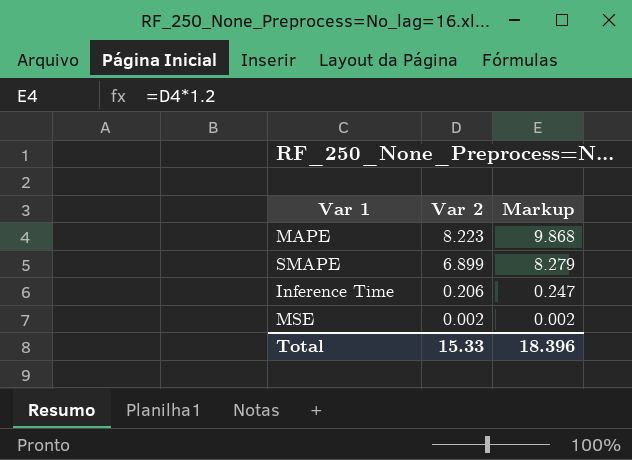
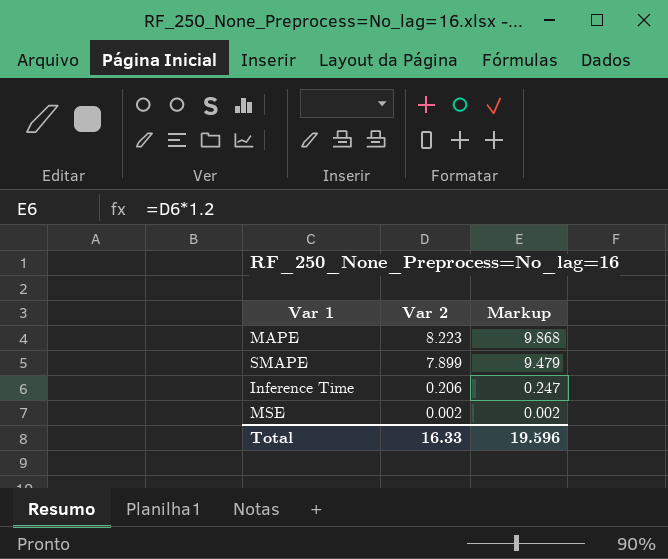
SMAPE | Var 2: 6.899 -> 7.899
SMAPE | Markup: 8.279 -> 9.479
Total | Var 2: 15.33 -> 16.33
Total | Markup: 18.396 -> 19.596

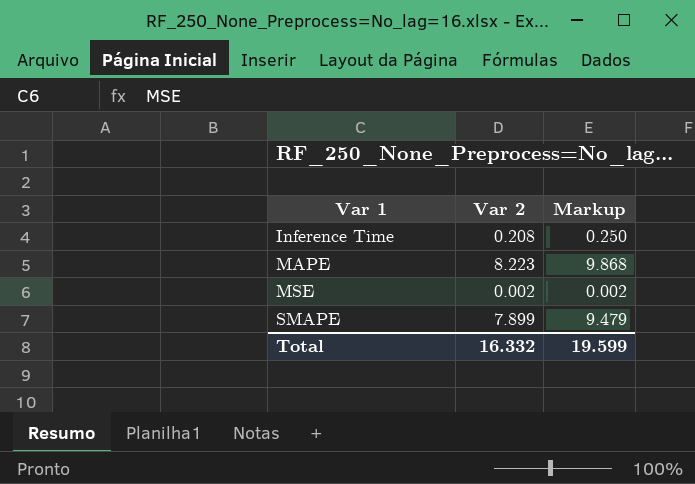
row order: Var 2 descending -> Var 1 ascending
Inference Time | Var 2: 0.206 -> 0.208
Inference Time | Markup: 0.247 -> 0.250
Total | Var 2: 16.33 -> 16.332
Total | Markup: 19.596 -> 19.599

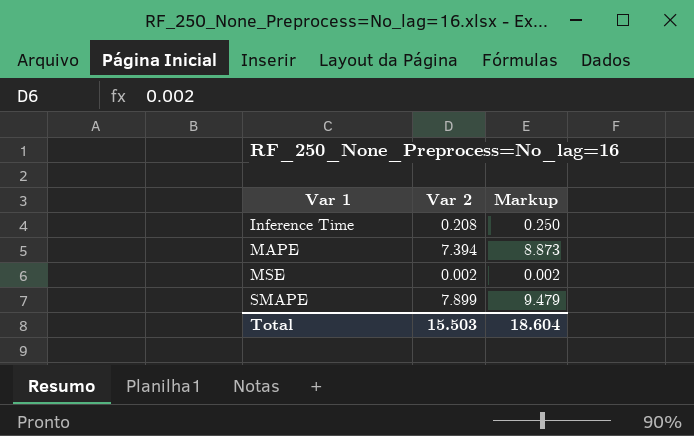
MAPE | Var 2: 8.223 -> 7.394
MAPE | Markup: 9.868 -> 8.873
Total | Var 2: 16.332 -> 15.503
Total | Markup: 19.599 -> 18.604

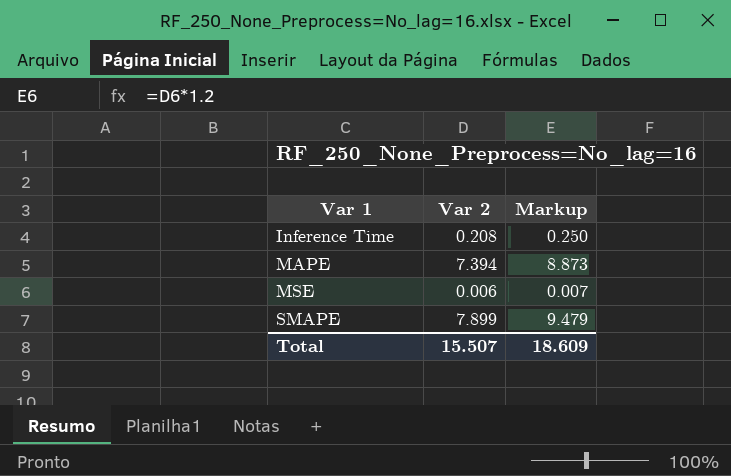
MSE | Var 2: 0.002 -> 0.006
MSE | Markup: 0.002 -> 0.007
Total | Var 2: 15.503 -> 15.507
Total | Markup: 18.604 -> 18.609

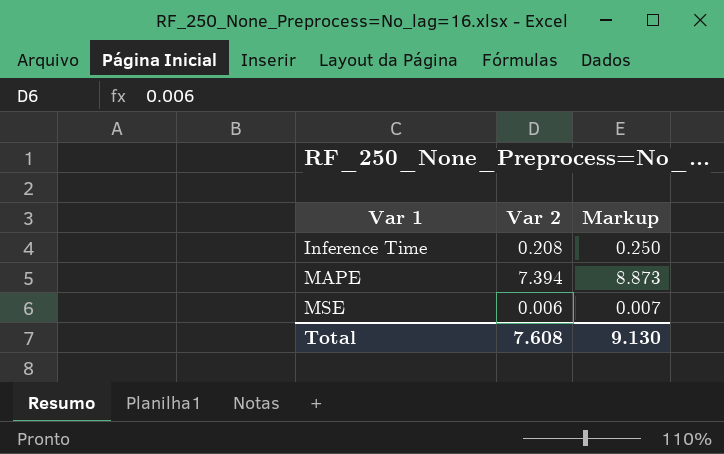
row SMAPE: 7.899 | 9.479 -> none
Total | Var 2: 15.507 -> 7.608
Total | Markup: 18.609 -> 9.130

